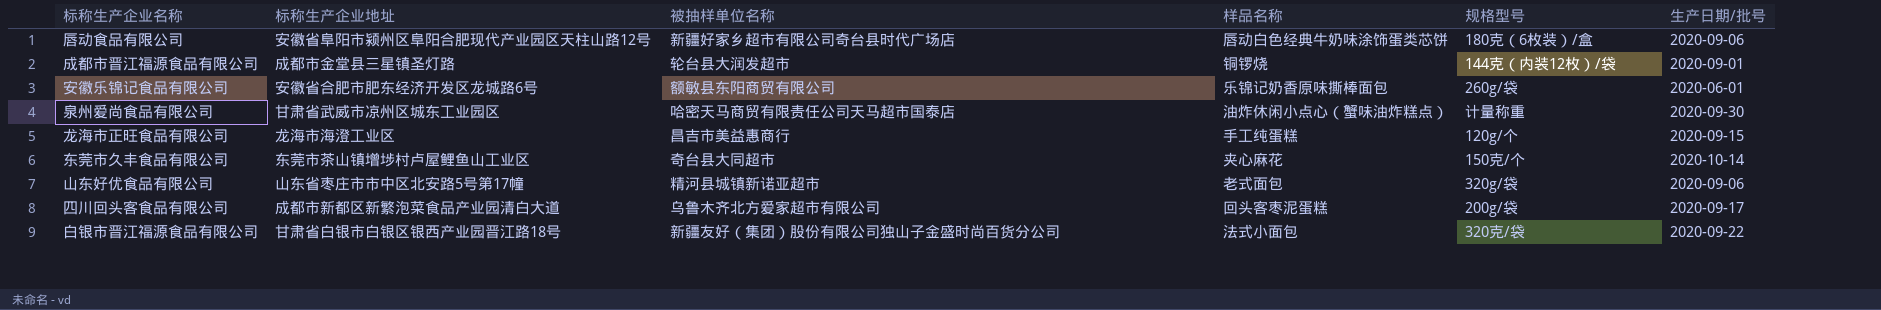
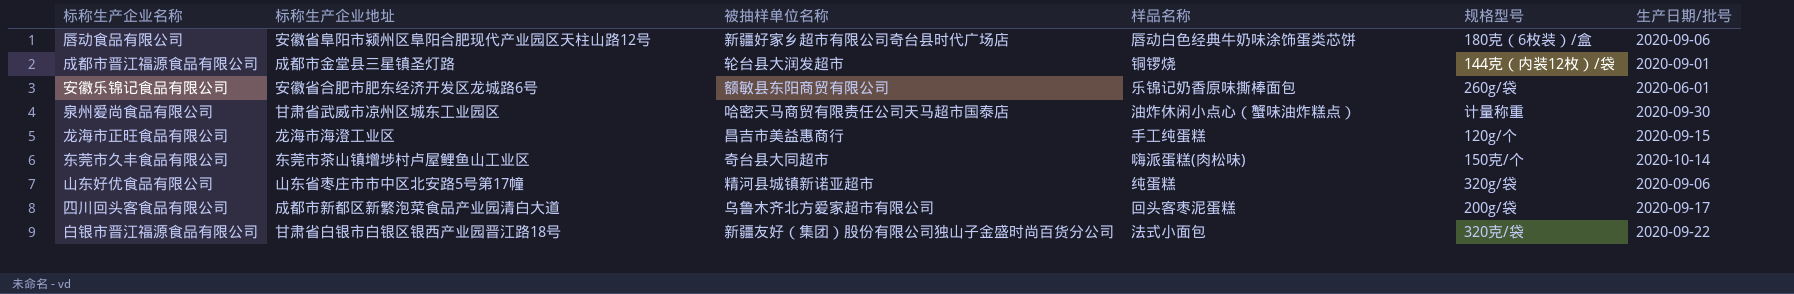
东莞市久丰食品有限公司 | 样品名称: 夹心麻花 -> 嗨派蛋糕(肉松味)
山东好优食品有限公司 | 样品名称: 老式面包 -> 纯蛋糕

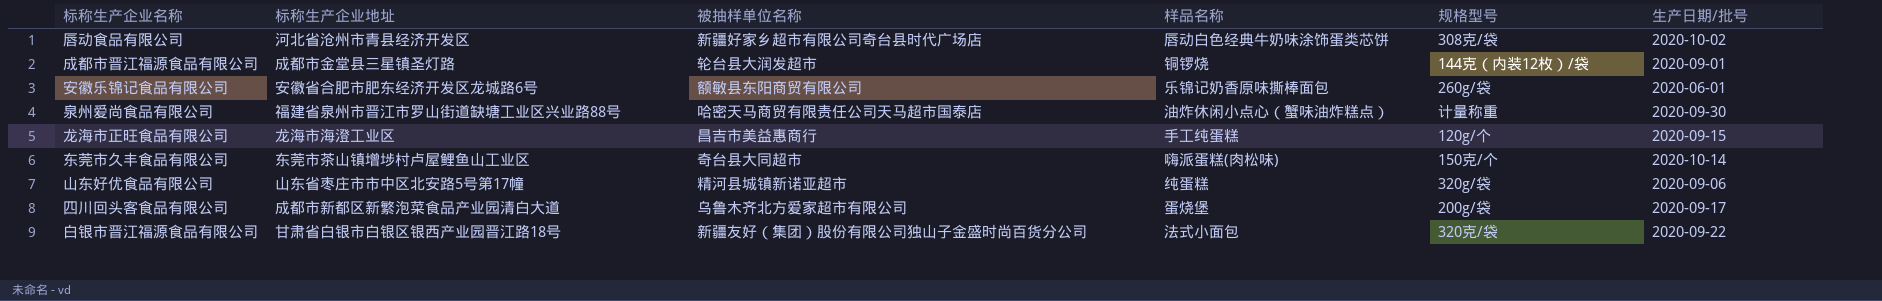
唇动食品有限公司 | 标称生产企业地址: 安徽省阜阳市颍州区阜阳合肥现代产业园区天柱山路12号 -> 河北省沧州市青县经济开发区
唇动食品有限公司 | 规格型号: 180克（6枚装）/盒 -> 308克/袋
唇动食品有限公司 | 生产日期/批号: 2020-09-06 -> 2020-10-02
泉州爱尚食品有限公司 | 标称生产企业地址: 甘肃省武威市凉州区城东工业园区 -> 福建省泉州市晋江市罗山街道缺塘工业区兴业路88号
四川回头客食品有限公司 | 样品名称: 回头客枣泥蛋糕 -> 蛋烧堡

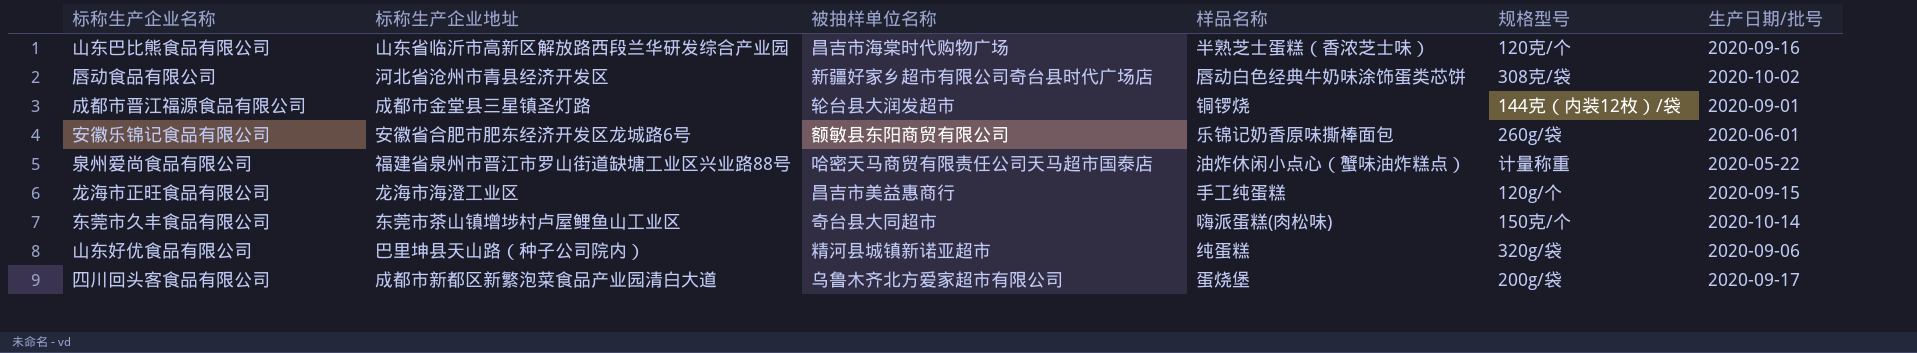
row 白银市晋江福源食品有限公司: 甘肃省白银市白银区银西产业园晋江路18号 | 新疆友好（集团）股份有限公司独山子金盛时尚百货分公司 | 法式小面包 | 320克/袋 | 2020-09-22 -> none
row 山东巴比熊食品有限公司: none -> 山东省临沂市高新区解放路西段兰华研发综合产业园 | 昌吉市海棠时代购物广场 | 半熟芝士蛋糕（香浓芝士味） | 120克/个 | 2020-09-16
泉州爱尚食品有限公司 | 生产日期/批号: 2020-09-30 -> 2020-05-22
山东好优食品有限公司 | 标称生产企业地址: 山东省枣庄市市中区北安路5号第17幢 -> 巴里坤县天山路（种子公司院内）

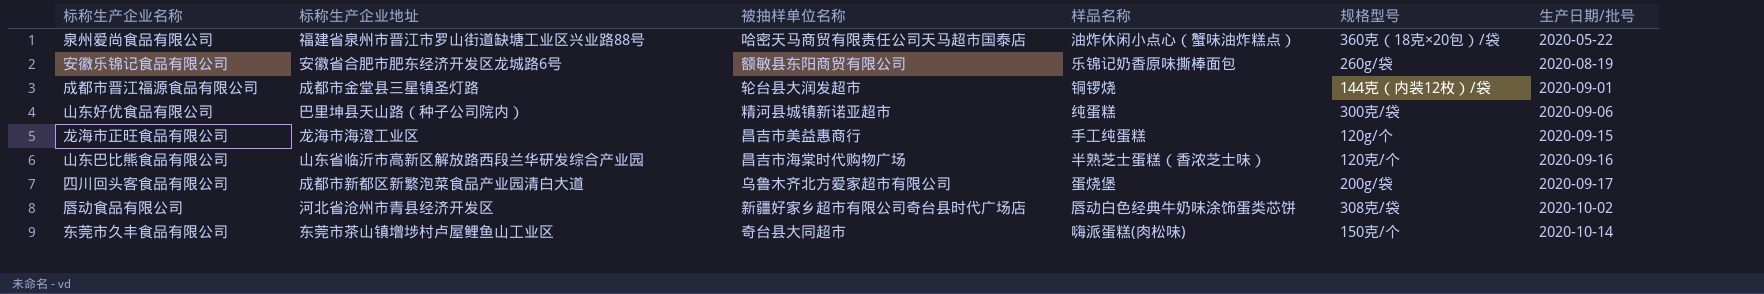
row order: none -> 生产日期/批号 ascending
泉州爱尚食品有限公司 | 规格型号: 计量称重 -> 360克（18克×20包）/袋
安徽乐锦记食品有限公司 | 生产日期/批号: 2020-06-01 -> 2020-08-19
山东好优食品有限公司 | 规格型号: 320g/袋 -> 300克/袋

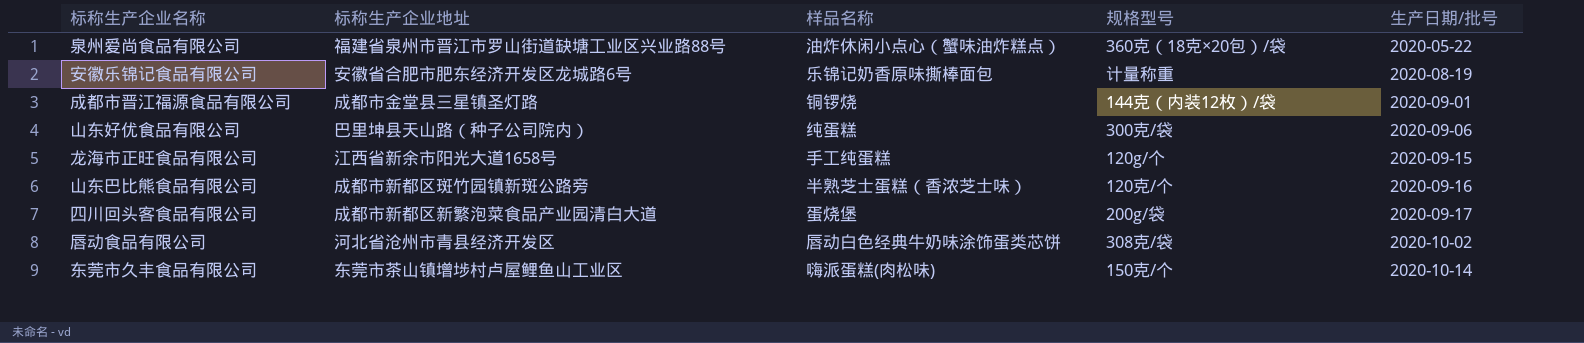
column 被抽样单位名称 | position: 3 -> none
安徽乐锦记食品有限公司 | 规格型号: 260g/袋 -> 计量称重
龙海市正旺食品有限公司 | 标称生产企业地址: 龙海市海澄工业区 -> 江西省新余市阳光大道1658号
山东巴比熊食品有限公司 | 标称生产企业地址: 山东省临沂市高新区解放路西段兰华研发综合产业园 -> 成都市新都区斑竹园镇新斑公路旁

